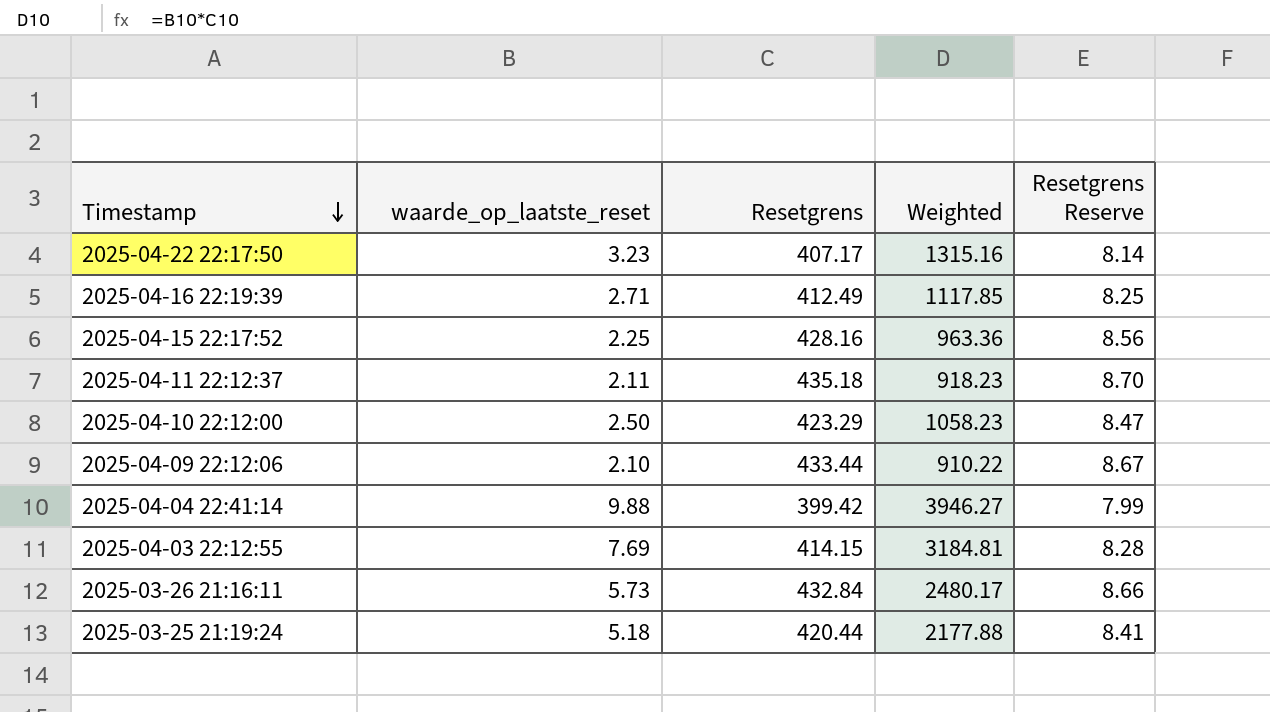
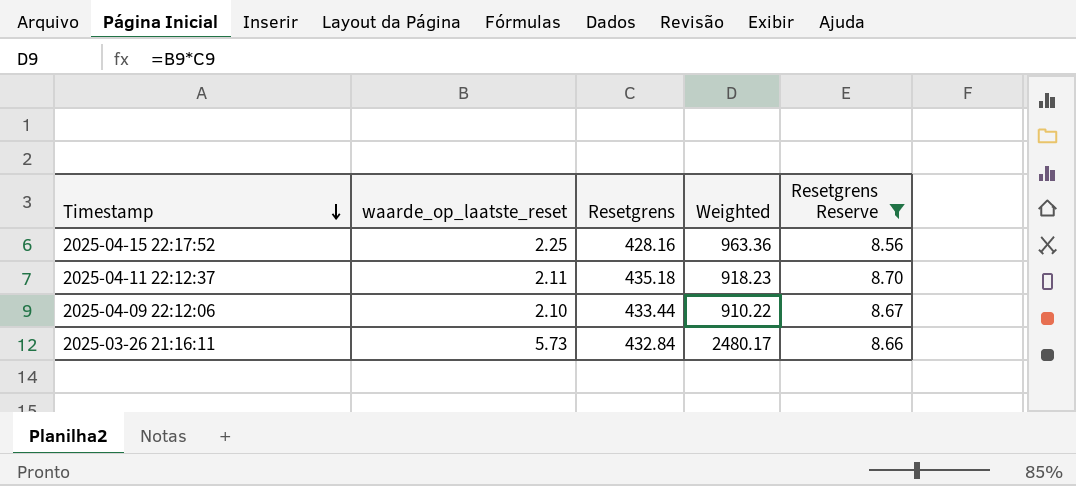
filter: none -> Resetgrens Reserve >= 8.56

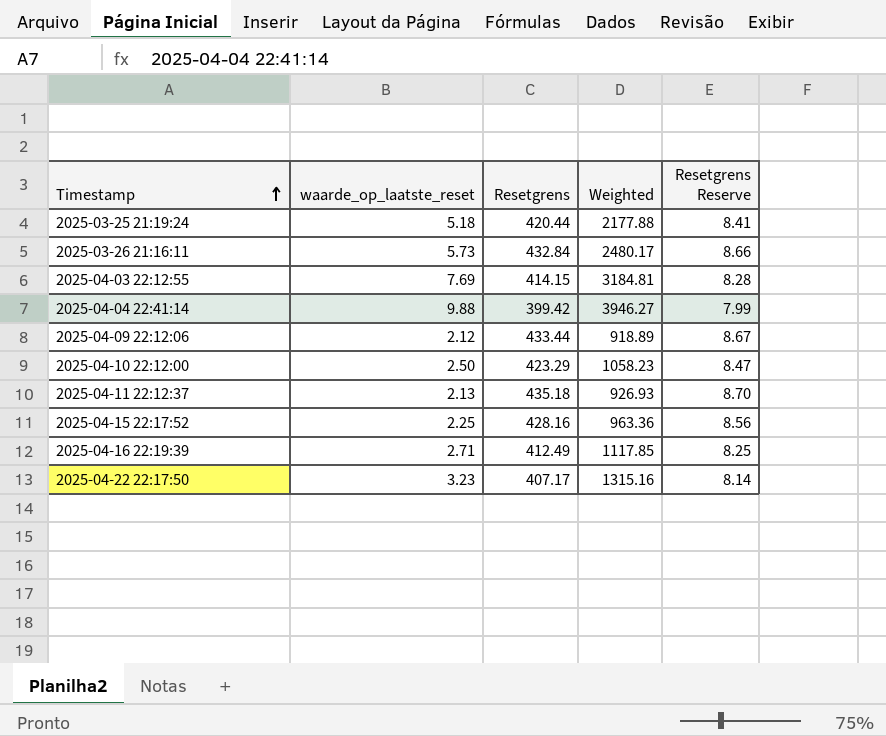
filter: Resetgrens Reserve >= 8.56 -> none
row order: Timestamp descending -> Timestamp ascending
2025-04-09 22:12:06 | waarde_op_laatste_reset: 2.10 -> 2.12
2025-04-09 22:12:06 | Weighted: 910.22 -> 918.89
2025-04-11 22:12:37 | waarde_op_laatste_reset: 2.11 -> 2.13
2025-04-11 22:12:37 | Weighted: 918.23 -> 926.93

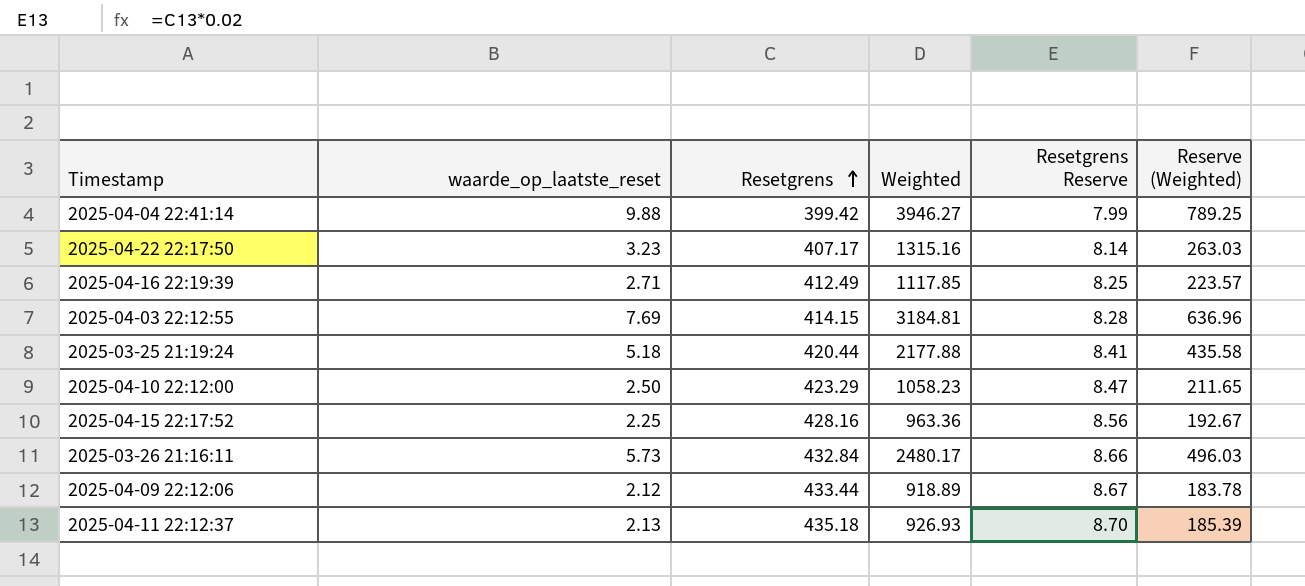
row order: Timestamp ascending -> Resetgrens ascending
column Reserve (Weighted) | formula: none -> [Weighted] * 0.2

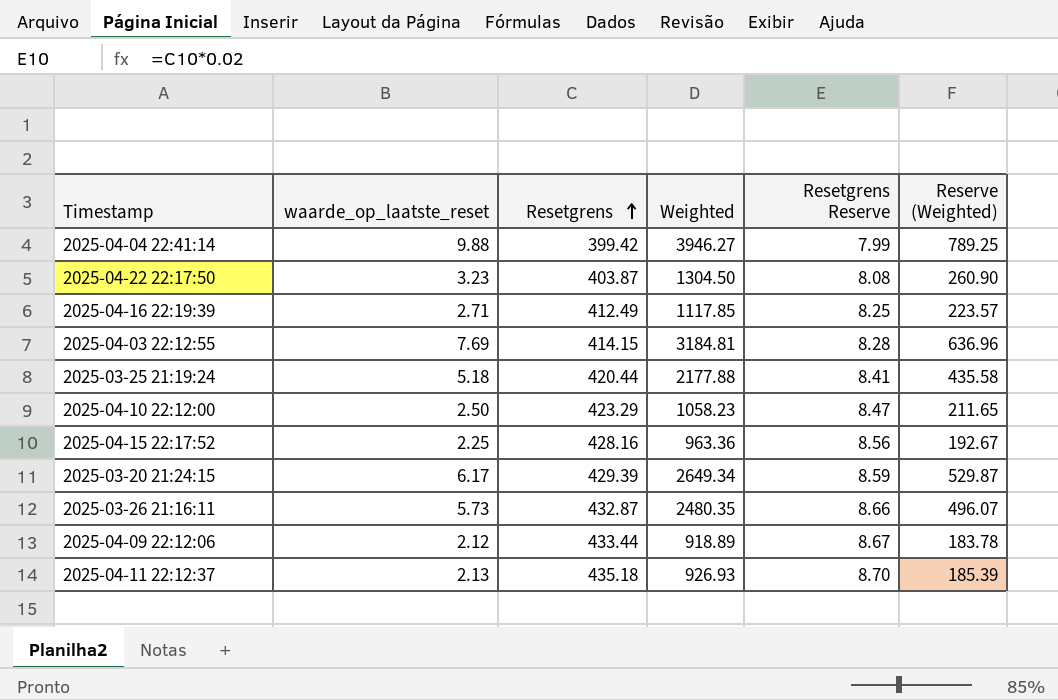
2025-04-22 22:17:50 | Resetgrens: 407.17 -> 403.87
2025-04-22 22:17:50 | Weighted: 1315.16 -> 1304.50
2025-04-22 22:17:50 | Resetgrens Reserve: 8.14 -> 8.08
2025-04-22 22:17:50 | Reserve (Weighted): 263.03 -> 260.90
row 2025-03-20 21:24:15: none -> 6.17 | 429.39 | 2649.34 | 8.59 | 529.87
2025-03-26 21:16:11 | Resetgrens: 432.84 -> 432.87
2025-03-26 21:16:11 | Weighted: 2480.17 -> 2480.35
2025-03-26 21:16:11 | Reserve (Weighted): 496.03 -> 496.07

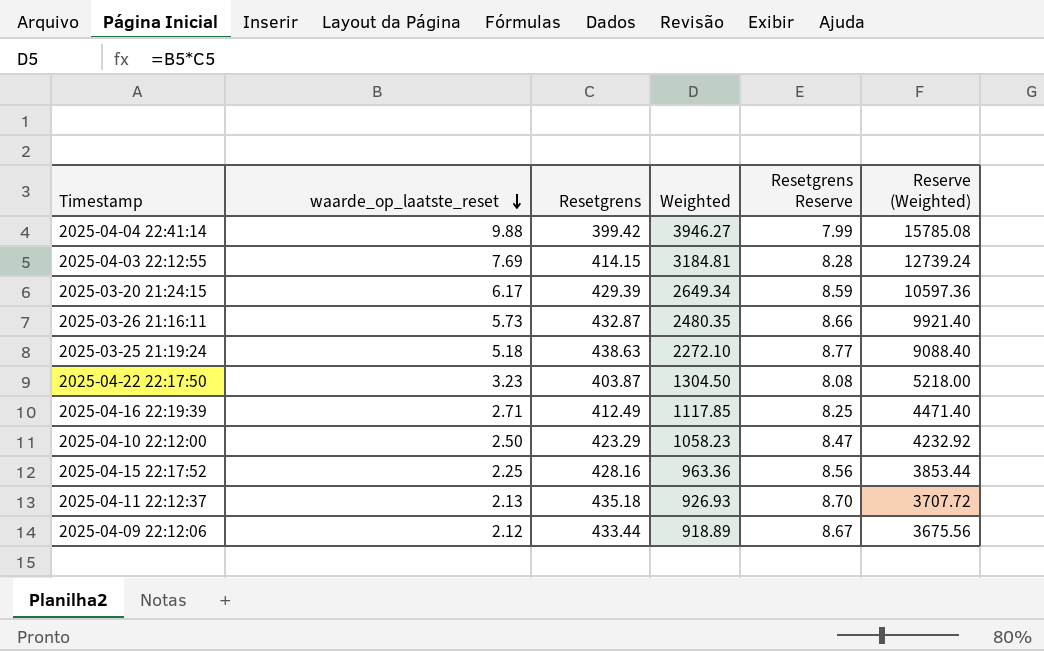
row order: Resetgrens ascending -> waarde_op_laatste_reset descending
column Reserve (Weighted) | formula: [Weighted] * 0.2 -> [Weighted] * 4
2025-03-25 21:19:24 | Resetgrens: 420.44 -> 438.63
2025-03-25 21:19:24 | Weighted: 2177.88 -> 2272.10
2025-03-25 21:19:24 | Resetgrens Reserve: 8.41 -> 8.77

